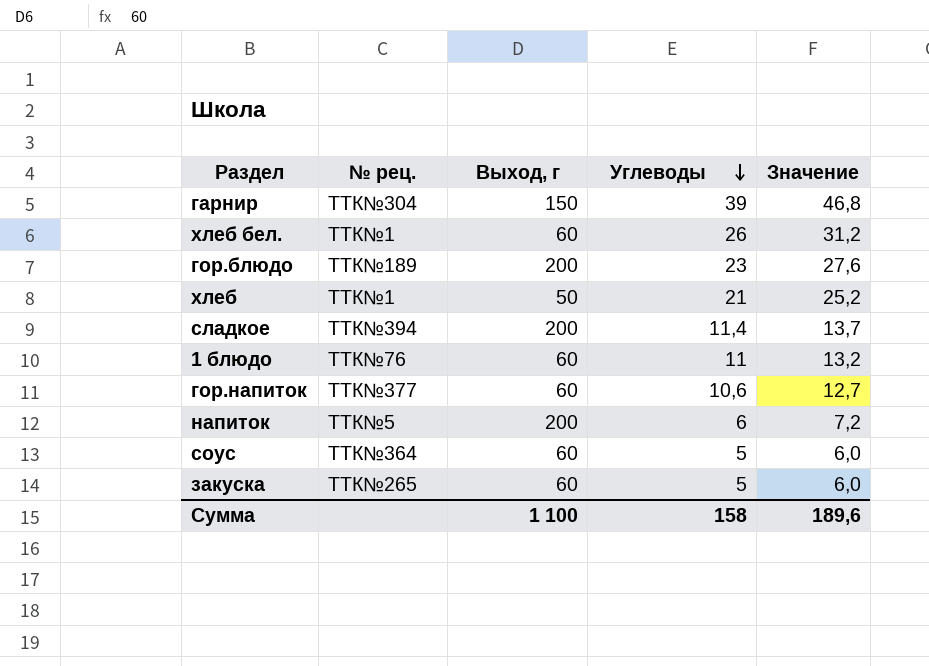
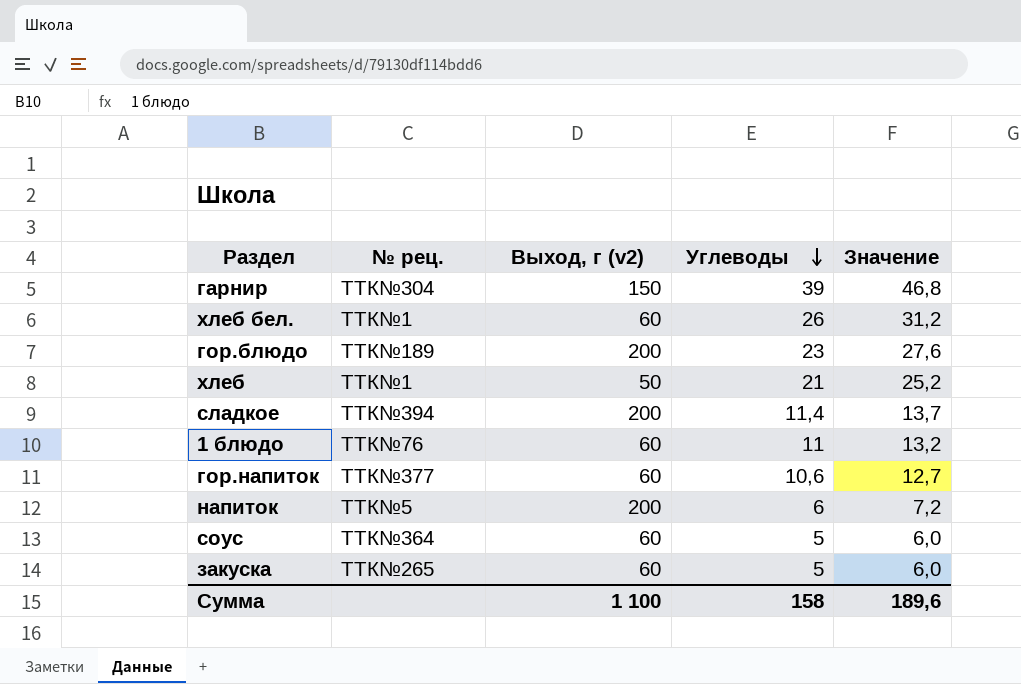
column name: Выход, г -> Выход, г (v2)

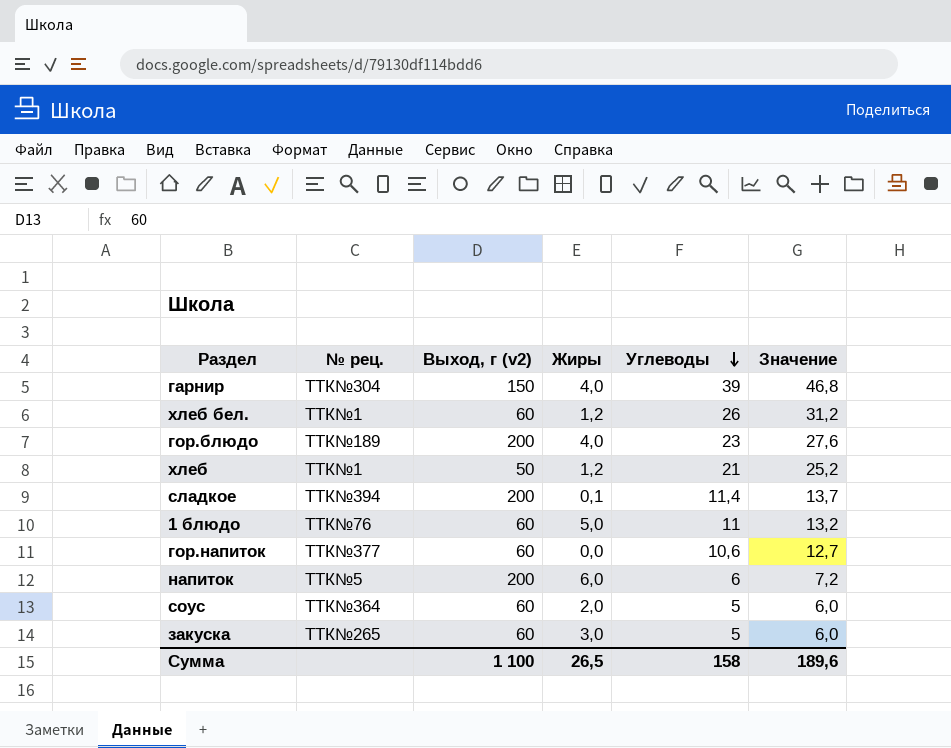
column Жиры | position: none -> 4

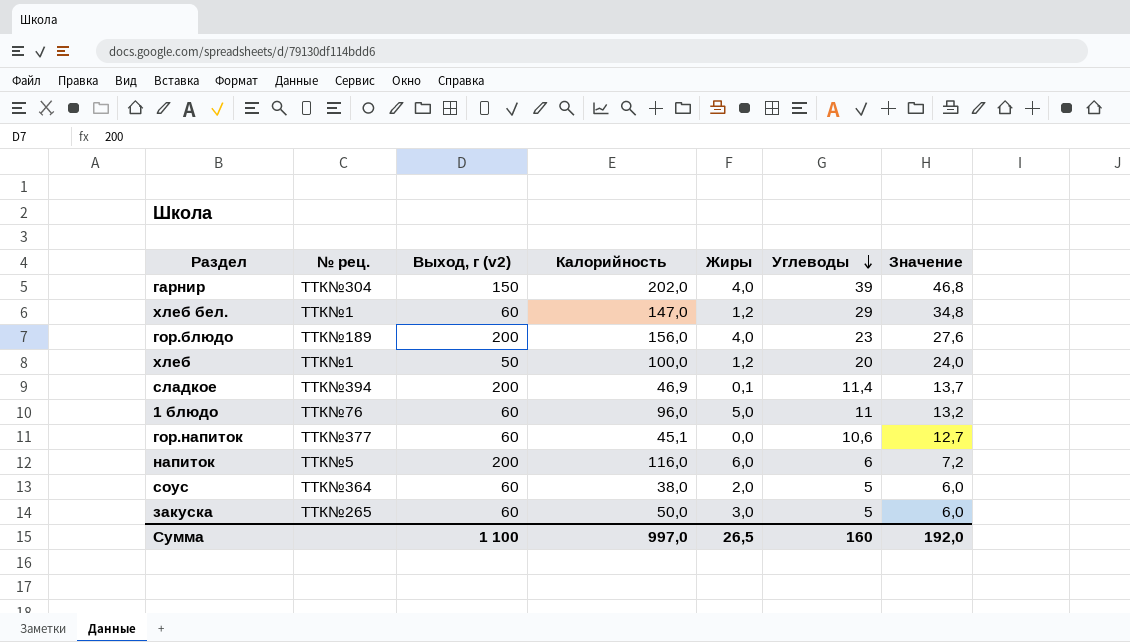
column Калорийность | position: none -> 4
хлеб бел. | Углеводы: 26 -> 29
хлеб бел. | Значение: 31,2 -> 34,8
хлеб | Углеводы: 21 -> 20
хлеб | Значение: 25,2 -> 24,0
Сумма | Углеводы: 158 -> 160
Сумма | Значение: 189,6 -> 192,0

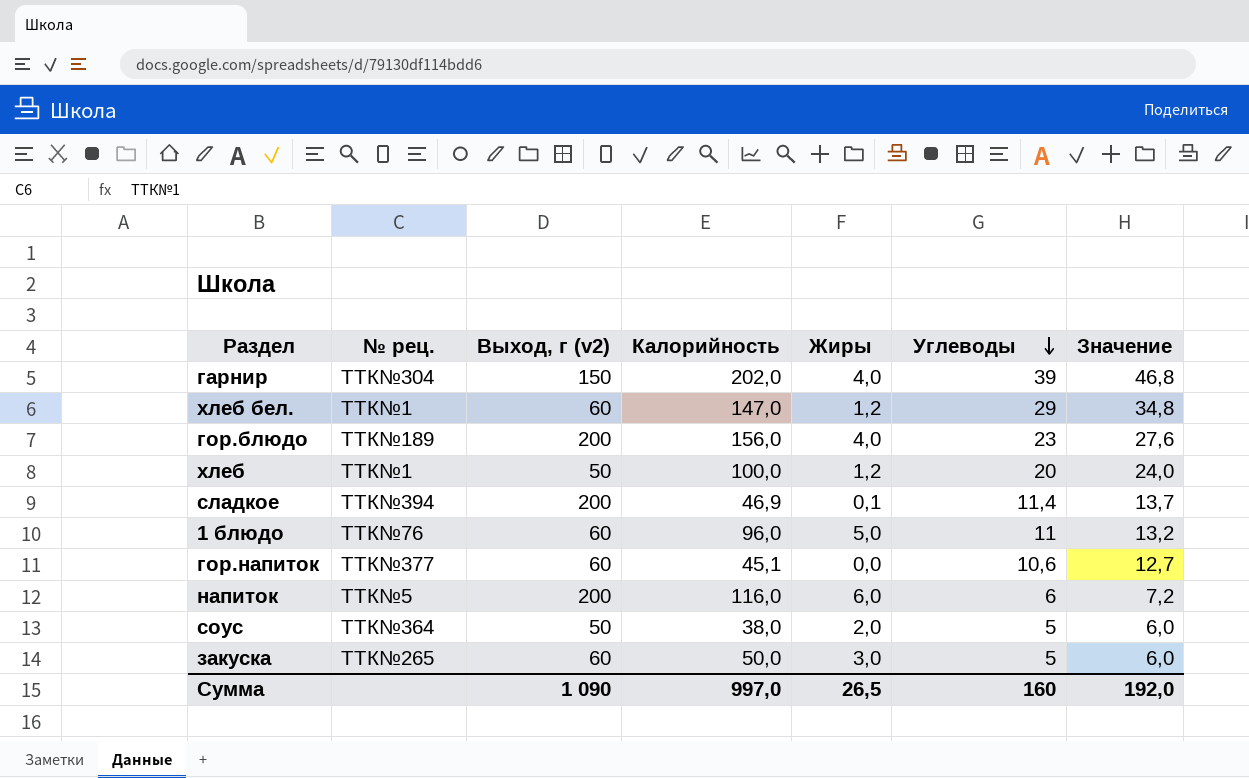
соус | Выход, г (v2): 60 -> 50
Сумма | Выход, г (v2): 1 100 -> 1 090

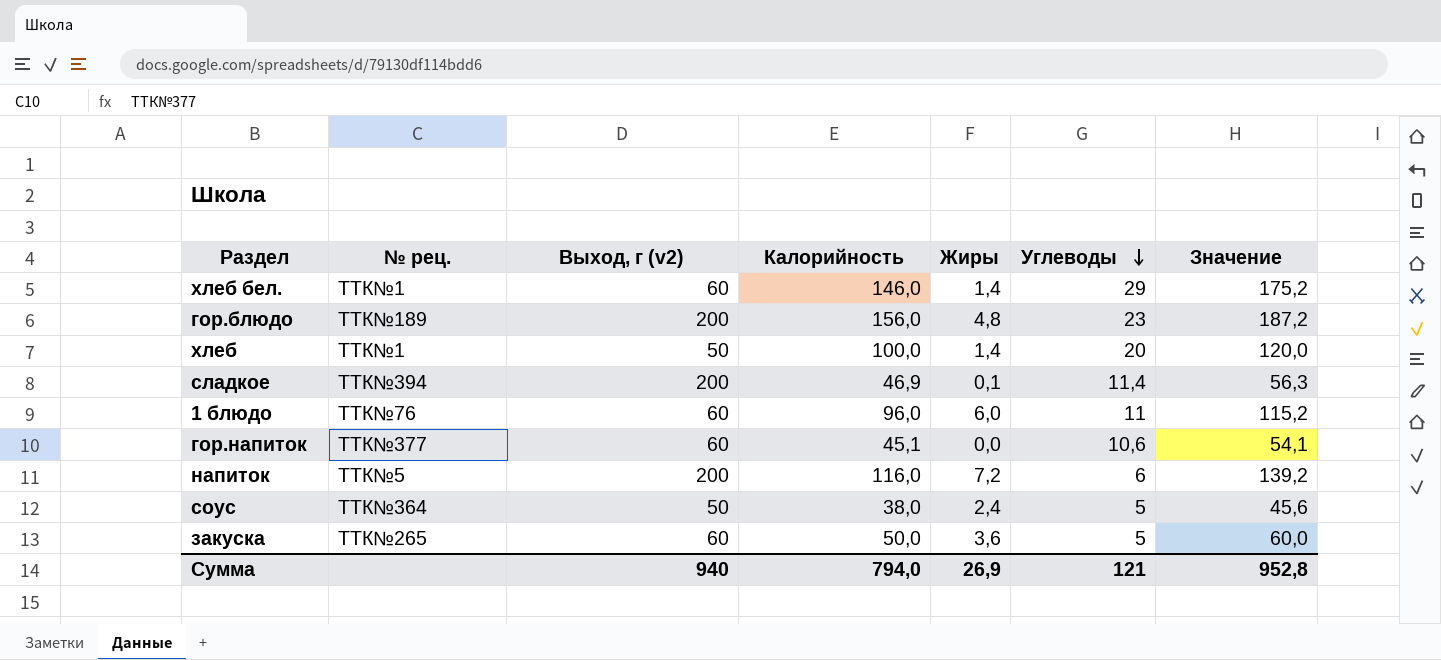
column Значение | formula: [Углеводы] * 1,2 -> [Калорийность] * 1,2
row гарнир: ТТК№304 | 150 | 202,0 | 4,0 | 39 | 46,8 -> none
хлеб бел. | Калорийность: 147,0 -> 146,0
хлеб бел. | Жиры: 1,2 -> 1,4
гор.блюдо | Жиры: 4,0 -> 4,8
хлеб | Жиры: 1,2 -> 1,4
1 блюдо | Жиры: 5,0 -> 6,0
напиток | Жиры: 6,0 -> 7,2
соус | Жиры: 2,0 -> 2,4
закуска | Жиры: 3,0 -> 3,6
Сумма | Выход, г (v2): 1 090 -> 940
Сумма | Калорийность: 997,0 -> 794,0
Сумма | Жиры: 26,5 -> 26,9
Сумма | Углеводы: 160 -> 121
Сумма | Значение: 192,0 -> 952,8

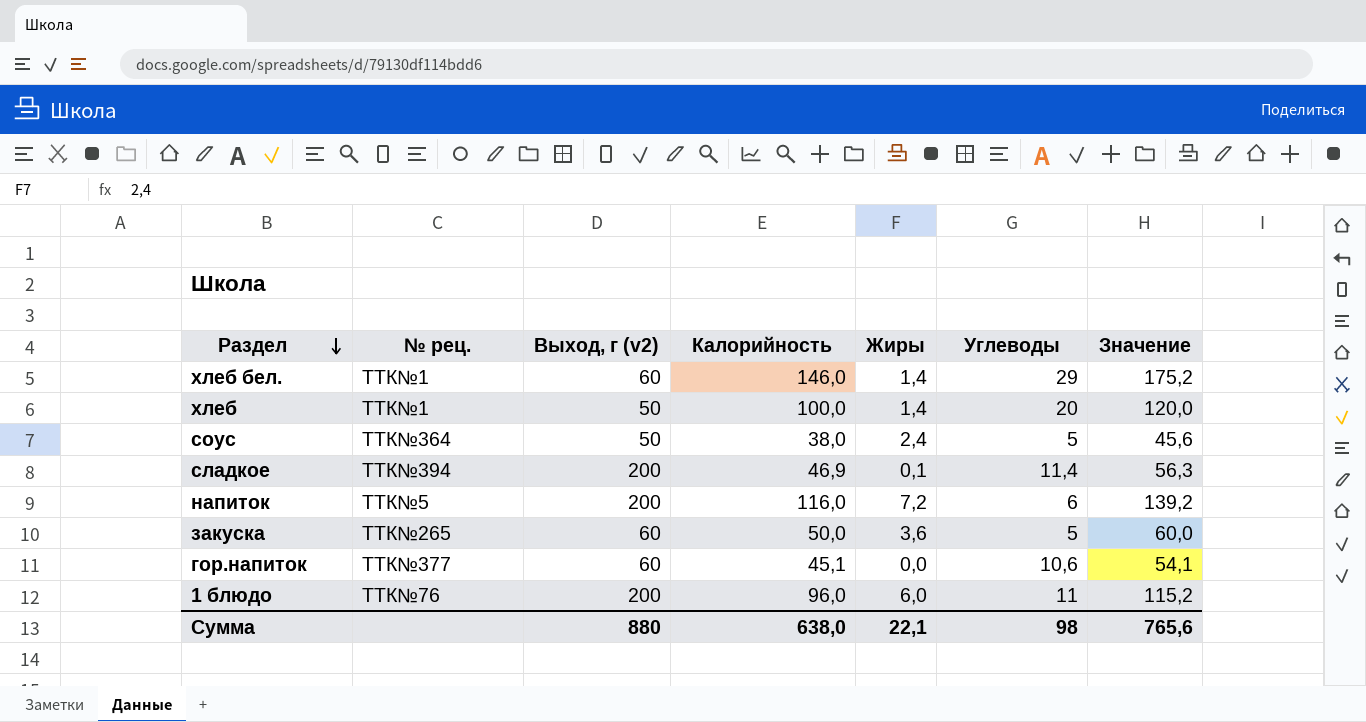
row order: Углеводы descending -> Раздел descending
row гор.блюдо: ТТК№189 | 200 | 156,0 | 4,8 | 23 | 187,2 -> none
1 блюдо | Выход, г (v2): 60 -> 200
Сумма | Выход, г (v2): 940 -> 880
Сумма | Калорийность: 794,0 -> 638,0
Сумма | Жиры: 26,9 -> 22,1
Сумма | Углеводы: 121 -> 98
Сумма | Значение: 952,8 -> 765,6

